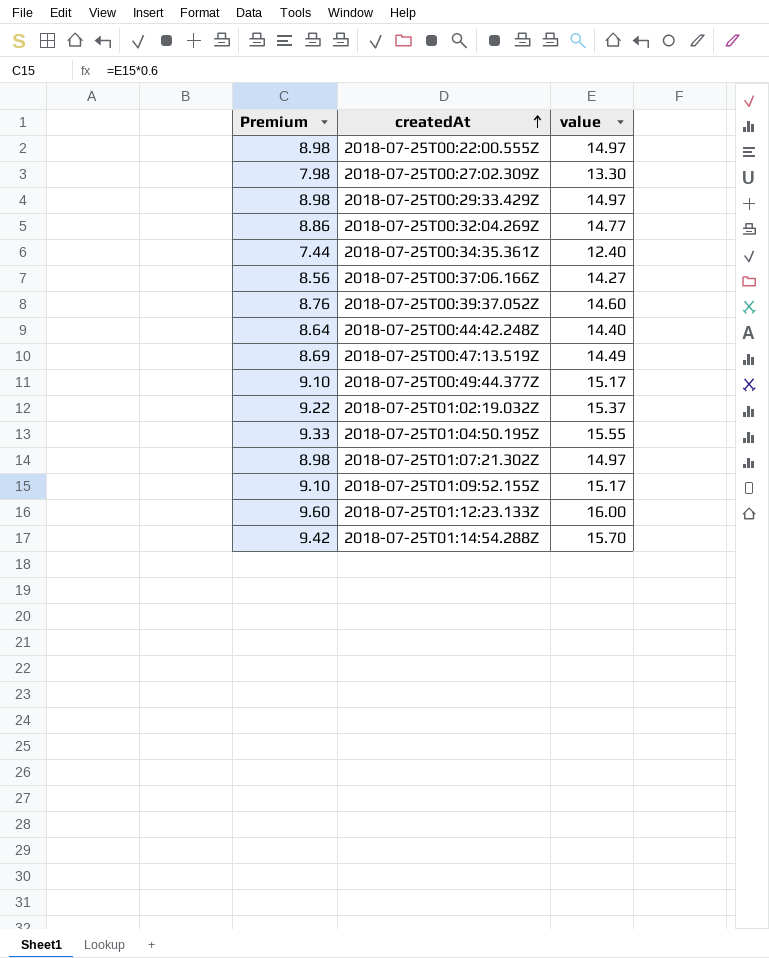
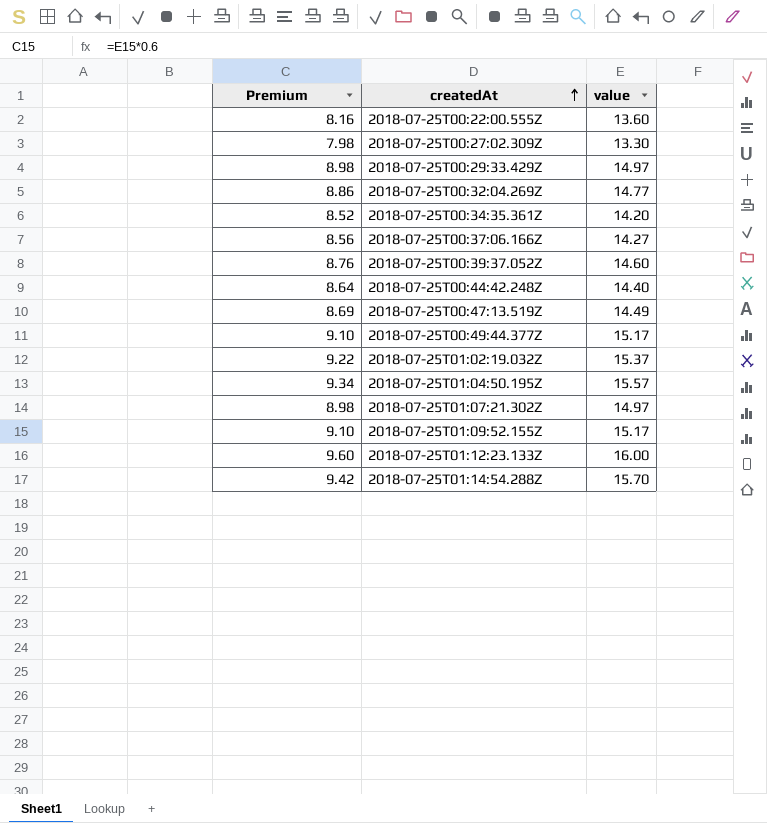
2018-07-25T00:22:00.555Z | Premium: 8.98 -> 8.16
2018-07-25T00:22:00.555Z | value: 14.97 -> 13.60
2018-07-25T00:34:35.361Z | Premium: 7.44 -> 8.52
2018-07-25T00:34:35.361Z | value: 12.40 -> 14.20
2018-07-25T01:04:50.195Z | Premium: 9.33 -> 9.34
2018-07-25T01:04:50.195Z | value: 15.55 -> 15.57

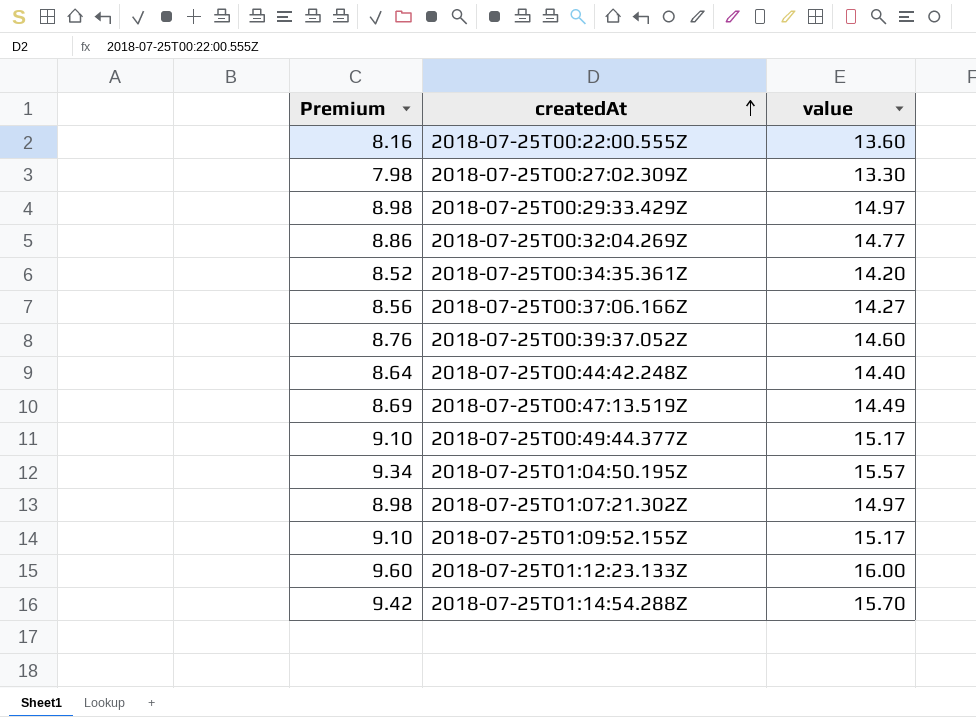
row 2018-07-25T01:02:19.032Z: 9.22 | 15.37 -> none

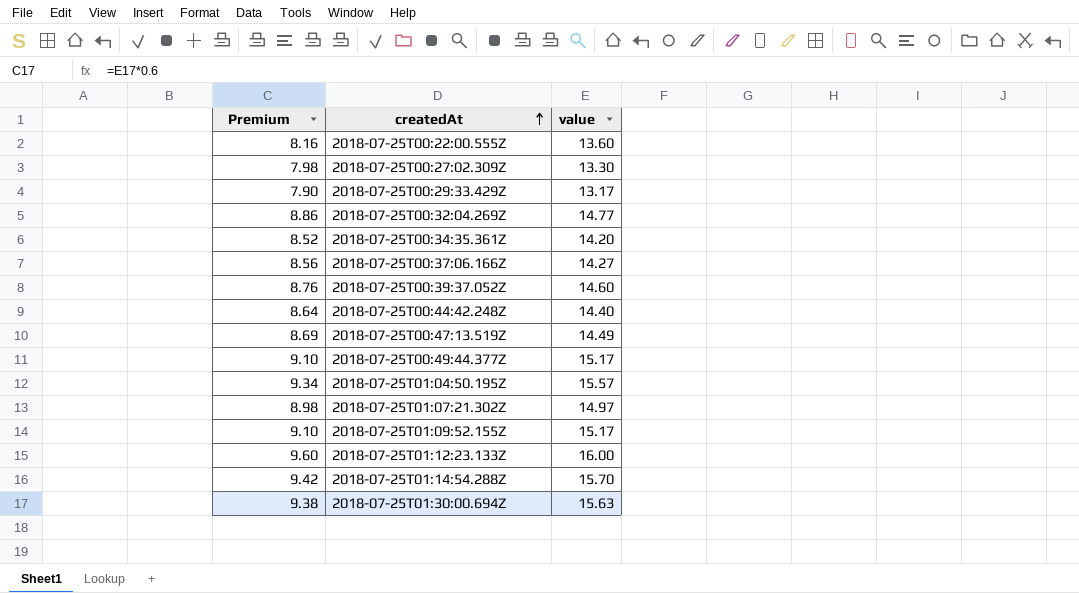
2018-07-25T00:29:33.429Z | Premium: 8.98 -> 7.90
2018-07-25T00:29:33.429Z | value: 14.97 -> 13.17
row 2018-07-25T01:30:00.694Z: none -> 9.38 | 15.63

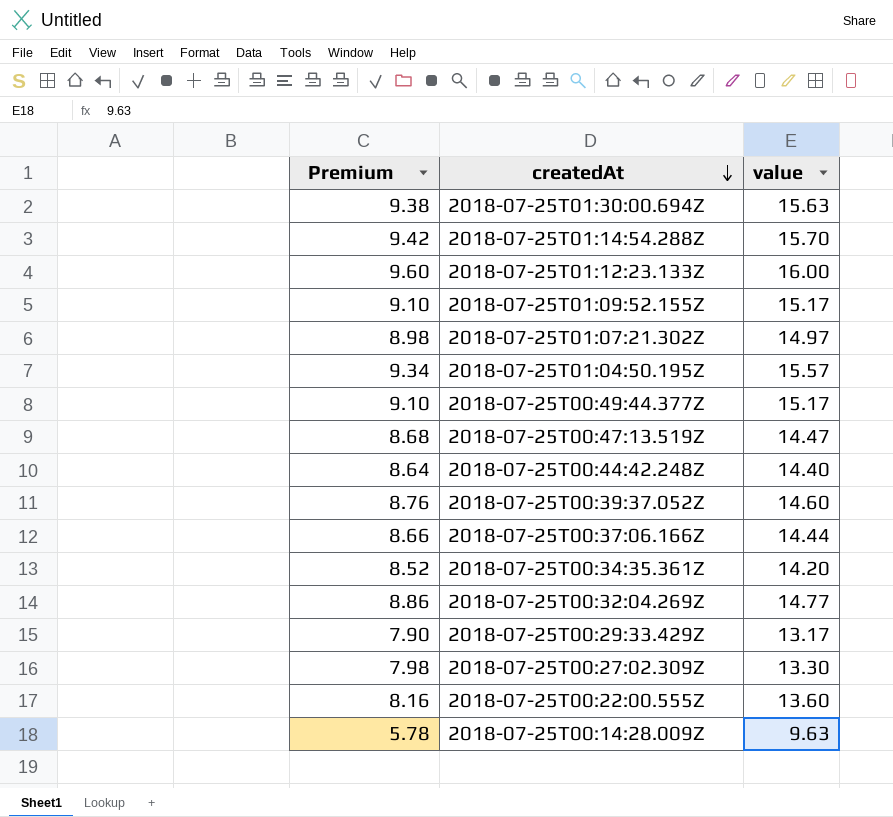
row order: createdAt ascending -> createdAt descending
2018-07-25T00:47:13.519Z | Premium: 8.69 -> 8.68
2018-07-25T00:47:13.519Z | value: 14.49 -> 14.47
2018-07-25T00:37:06.166Z | Premium: 8.56 -> 8.66
2018-07-25T00:37:06.166Z | value: 14.27 -> 14.44
row 2018-07-25T00:14:28.009Z: none -> 5.78 | 9.63

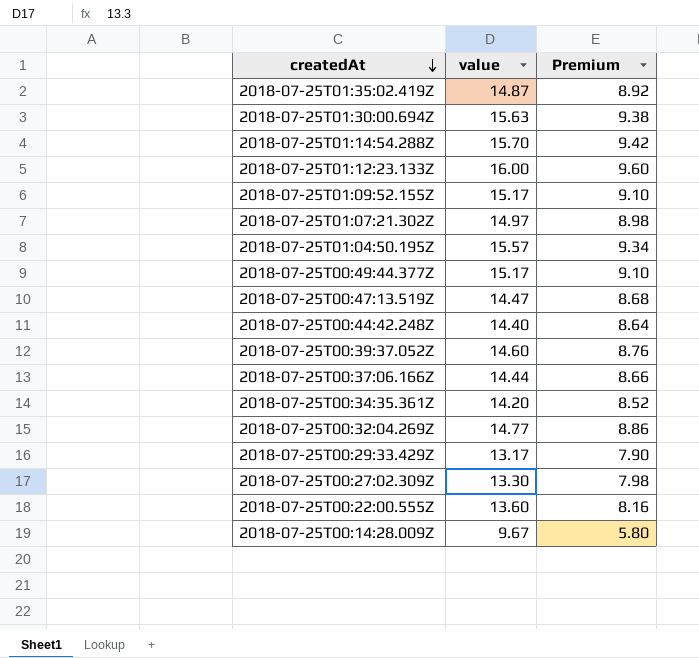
column Premium | position: 1 -> 3
row 2018-07-25T01:35:02.419Z: none -> 14.87 | 8.92
2018-07-25T00:14:28.009Z | value: 9.63 -> 9.67
2018-07-25T00:14:28.009Z | Premium: 5.78 -> 5.80

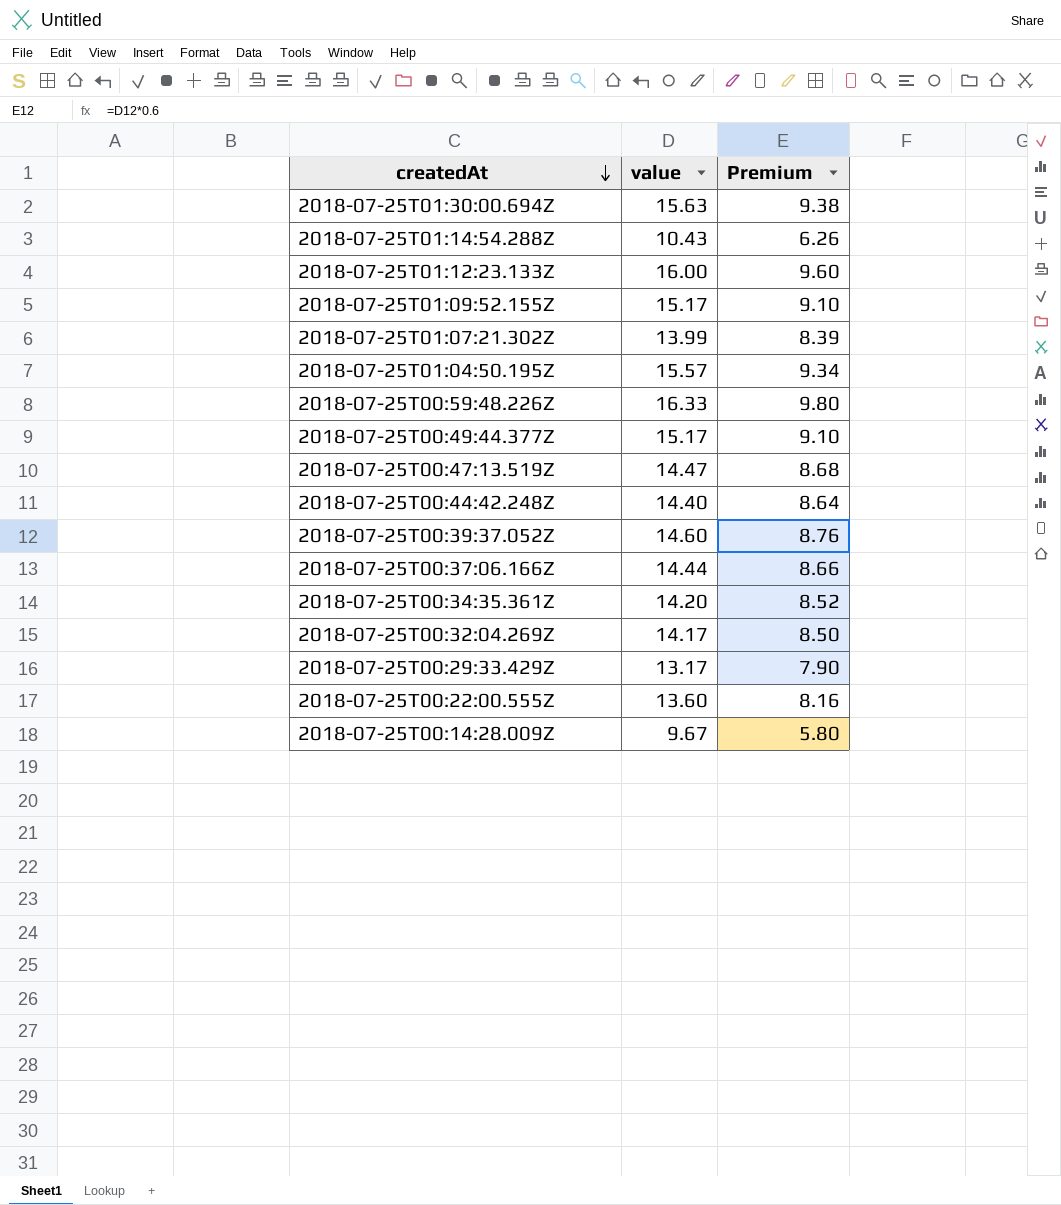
row 2018-07-25T01:35:02.419Z: 14.87 | 8.92 -> none
row 2018-07-25T00:27:02.309Z: 13.30 | 7.98 -> none
2018-07-25T01:14:54.288Z | value: 15.70 -> 10.43
2018-07-25T01:14:54.288Z | Premium: 9.42 -> 6.26
2018-07-25T01:07:21.302Z | value: 14.97 -> 13.99
2018-07-25T01:07:21.302Z | Premium: 8.98 -> 8.39
row 2018-07-25T00:59:48.226Z: none -> 16.33 | 9.80
2018-07-25T00:32:04.269Z | value: 14.77 -> 14.17
2018-07-25T00:32:04.269Z | Premium: 8.86 -> 8.50

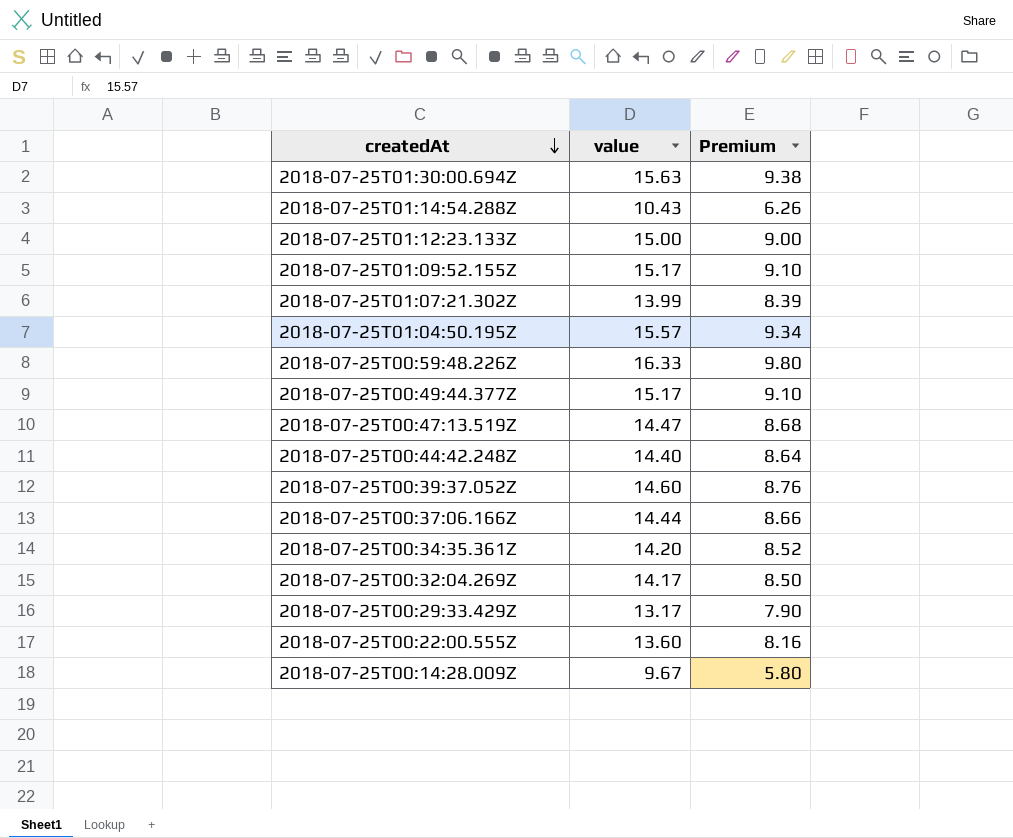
2018-07-25T01:12:23.133Z | value: 16.00 -> 15.00
2018-07-25T01:12:23.133Z | Premium: 9.60 -> 9.00

